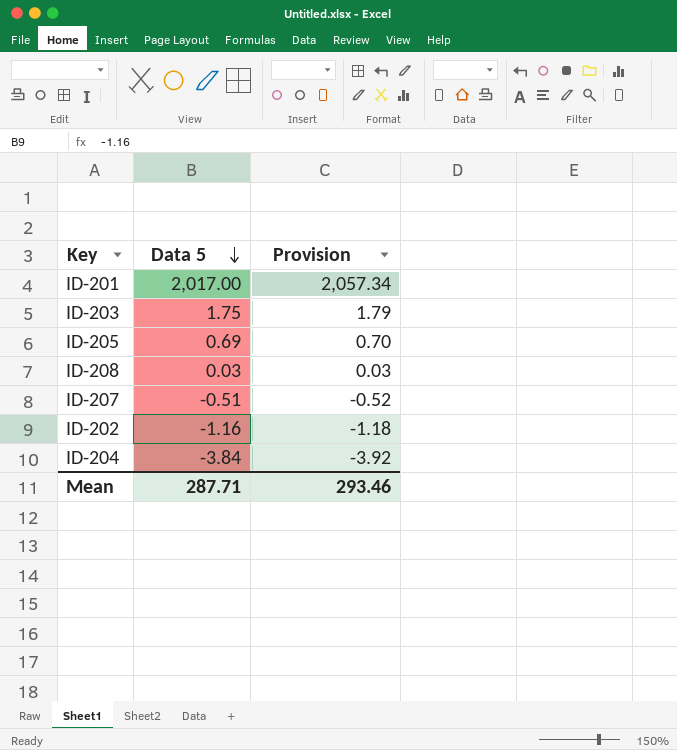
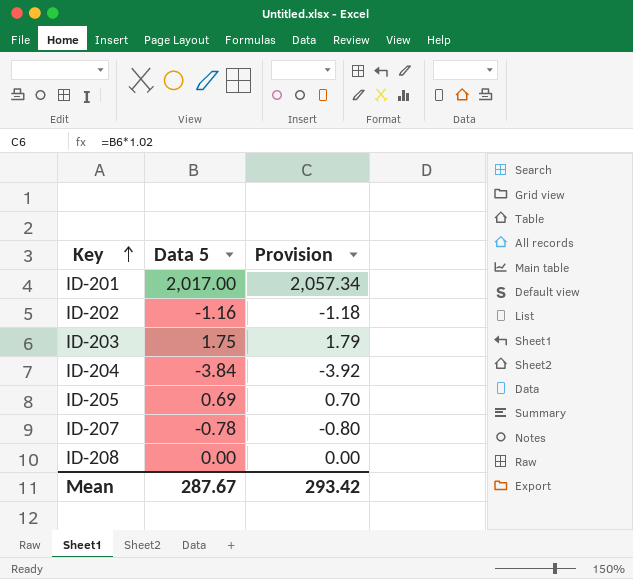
row order: Data 5 descending -> Key ascending
ID-207 | Data 5: -0.51 -> -0.78
ID-207 | Provision: -0.52 -> -0.80
ID-208 | Data 5: 0.03 -> 0.00
ID-208 | Provision: 0.03 -> 0.00
Mean | Data 5: 287.71 -> 287.67
Mean | Provision: 293.46 -> 293.42

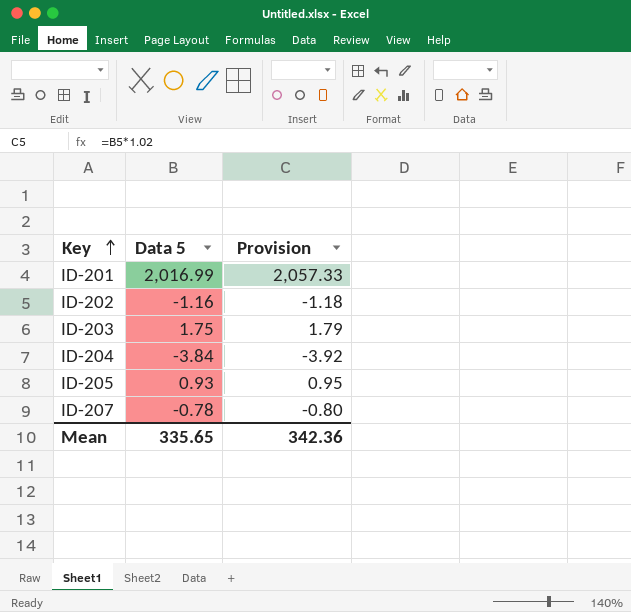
row ID-208: 0.00 | 0.00 -> none
ID-201 | Data 5: 2,017.00 -> 2,016.99
ID-201 | Provision: 2,057.34 -> 2,057.33
ID-205 | Data 5: 0.69 -> 0.93
ID-205 | Provision: 0.70 -> 0.95
Mean | Data 5: 287.67 -> 335.65
Mean | Provision: 293.42 -> 342.36

